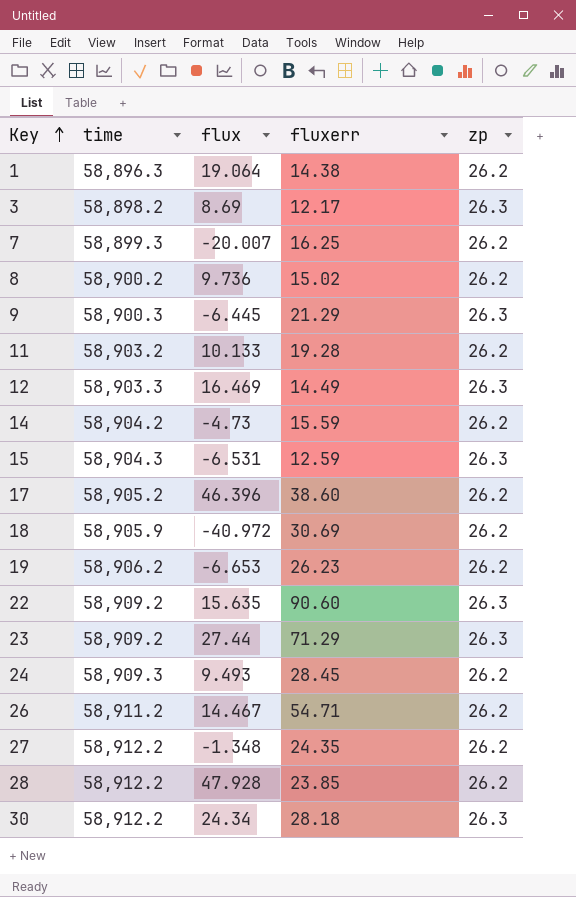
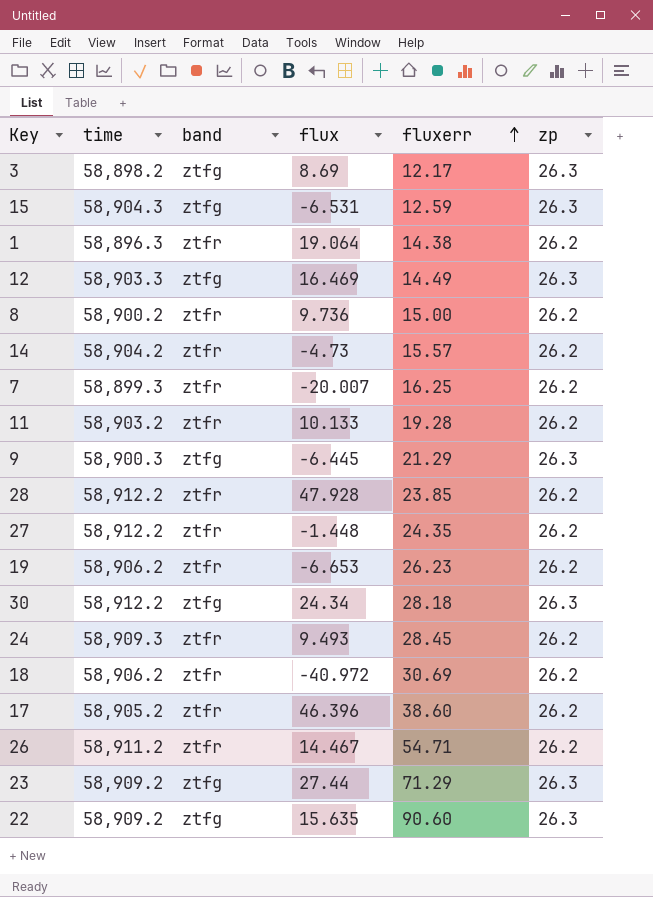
row order: Key ascending -> fluxerr ascending
column band | position: none -> 3
8 | fluxerr: 15.02 -> 15.00
14 | fluxerr: 15.59 -> 15.57
27 | flux: -1.348 -> -1.448
18 | time: 58,905.9 -> 58,906.2

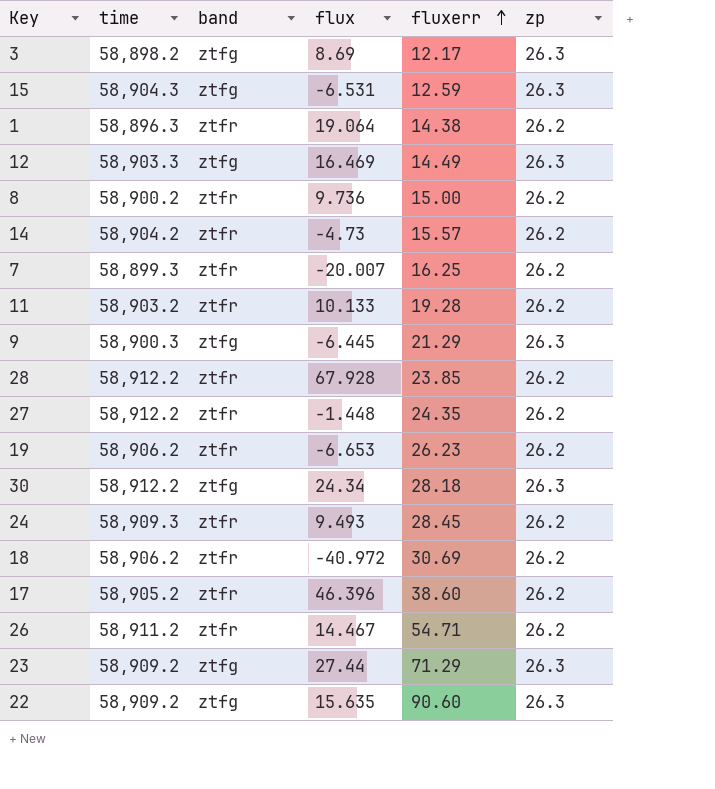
28 | flux: 47.928 -> 67.928

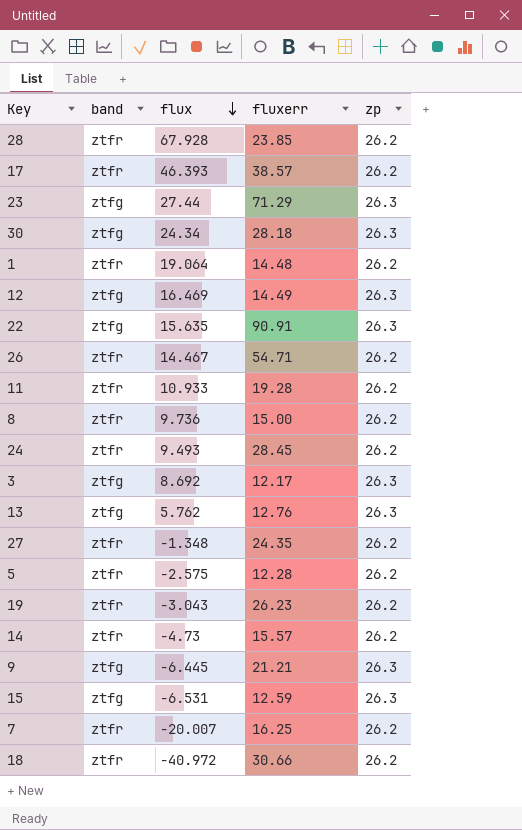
row order: fluxerr ascending -> flux descending
column time | position: 2 -> none
17 | flux: 46.396 -> 46.393
17 | fluxerr: 38.60 -> 38.57
1 | fluxerr: 14.38 -> 14.48
22 | fluxerr: 90.60 -> 90.91
11 | flux: 10.133 -> 10.933
3 | flux: 8.69 -> 8.692
row 13: none -> ztfg | 5.762 | 12.76 | 26.3
27 | flux: -1.448 -> -1.348
row 5: none -> ztfr | -2.575 | 12.28 | 26.2
19 | flux: -6.653 -> -3.043
9 | fluxerr: 21.29 -> 21.21
18 | fluxerr: 30.69 -> 30.66

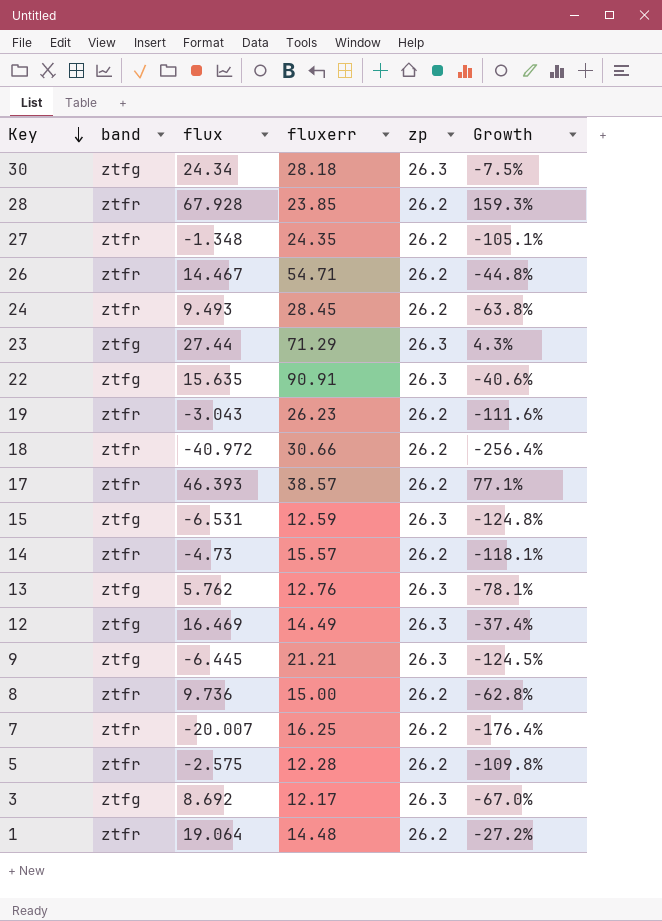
row order: flux descending -> Key descending
column Growth | formula: none -> ([flux] - [zp]) / [zp]
row 11: ztfr | 10.933 | 19.28 | 26.2 -> none

